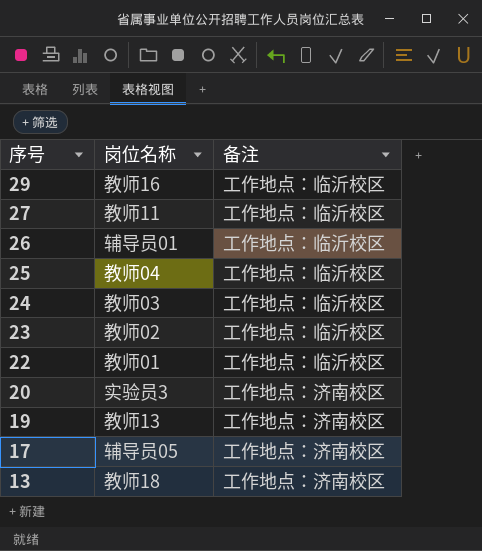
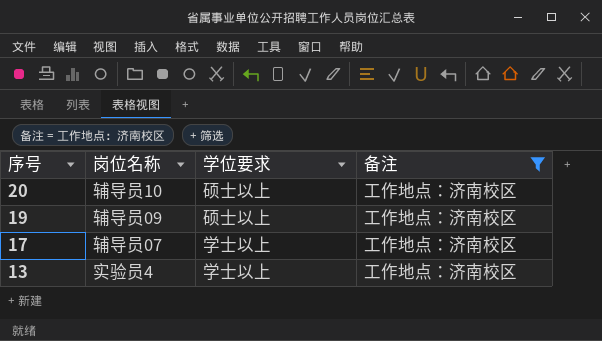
filter: none -> 备注 = 工作地点：济南校区
column 学位要求 | position: none -> 3
20 | 岗位名称: 实验员3 -> 辅导员10
19 | 岗位名称: 教师13 -> 辅导员09
17 | 岗位名称: 辅导员05 -> 辅导员07
13 | 岗位名称: 教师18 -> 实验员4

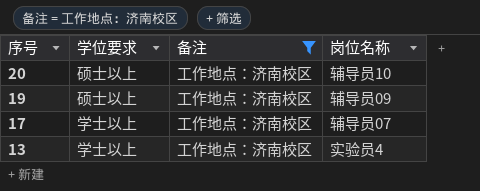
column 岗位名称 | position: 2 -> 4

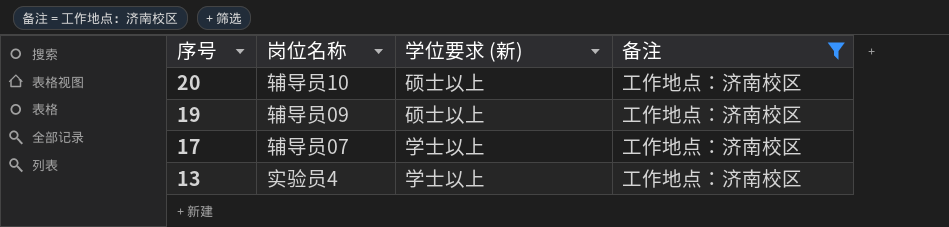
column 岗位名称 | position: 4 -> 2
column name: 学位要求 -> 学位要求 (新)

